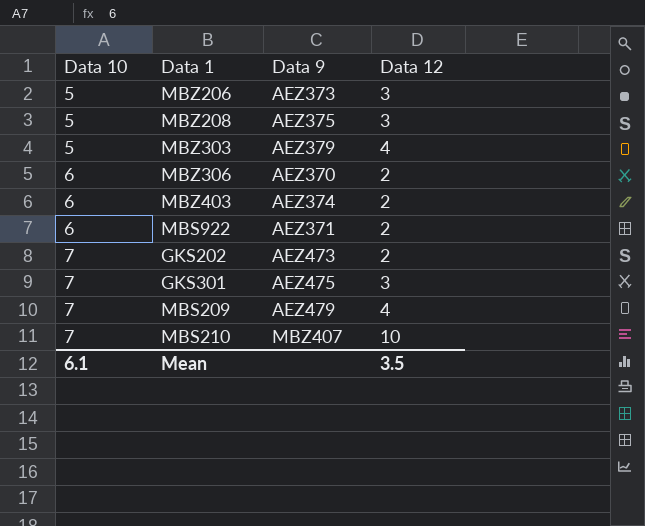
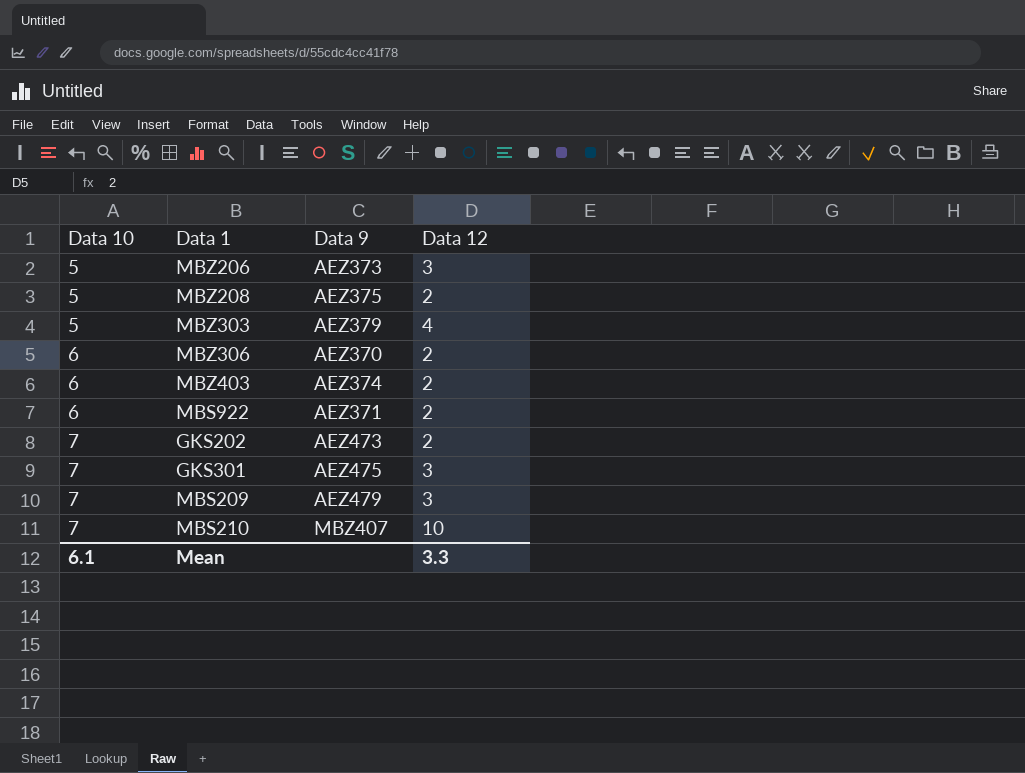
MBZ208 | Data 12: 3 -> 2
MBS209 | Data 12: 4 -> 3
Mean | Data 12: 3.5 -> 3.3

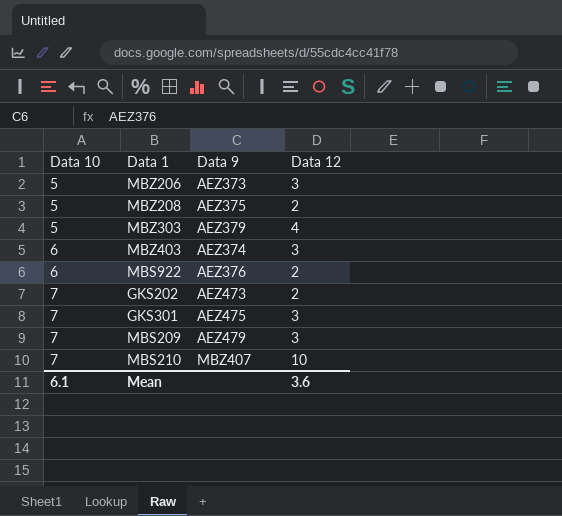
row MBZ306: 6 | AEZ370 | 2 -> none
MBZ403 | Data 12: 2 -> 3
MBS922 | Data 9: AEZ371 -> AEZ376
Mean | Data 12: 3.3 -> 3.6

